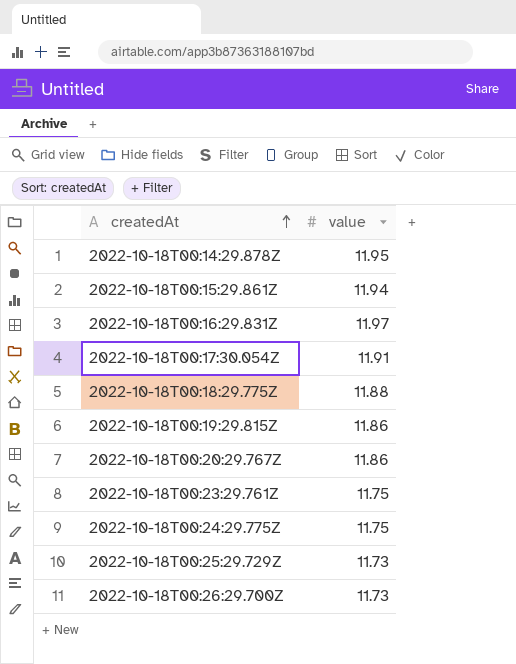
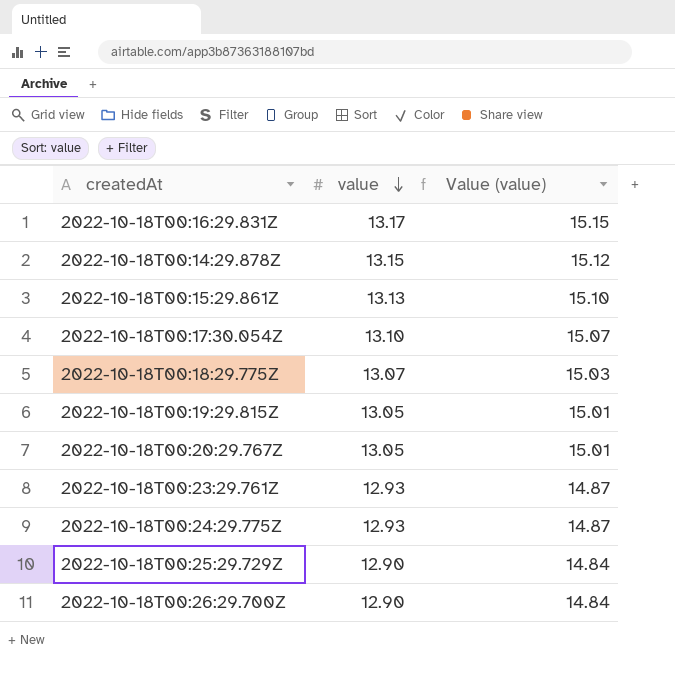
row order: createdAt ascending -> value descending
column Value (value) | formula: none -> [value] * 1.15
2022-10-18T00:16:29.831Z | value: 11.97 -> 13.17
2022-10-18T00:14:29.878Z | value: 11.95 -> 13.15
2022-10-18T00:15:29.861Z | value: 11.94 -> 13.13
2022-10-18T00:17:30.054Z | value: 11.91 -> 13.10
2022-10-18T00:18:29.775Z | value: 11.88 -> 13.07
2022-10-18T00:19:29.815Z | value: 11.86 -> 13.05
2022-10-18T00:20:29.767Z | value: 11.86 -> 13.05
2022-10-18T00:23:29.761Z | value: 11.75 -> 12.93
2022-10-18T00:24:29.775Z | value: 11.75 -> 12.93
2022-10-18T00:25:29.729Z | value: 11.73 -> 12.90
2022-10-18T00:26:29.700Z | value: 11.73 -> 12.90

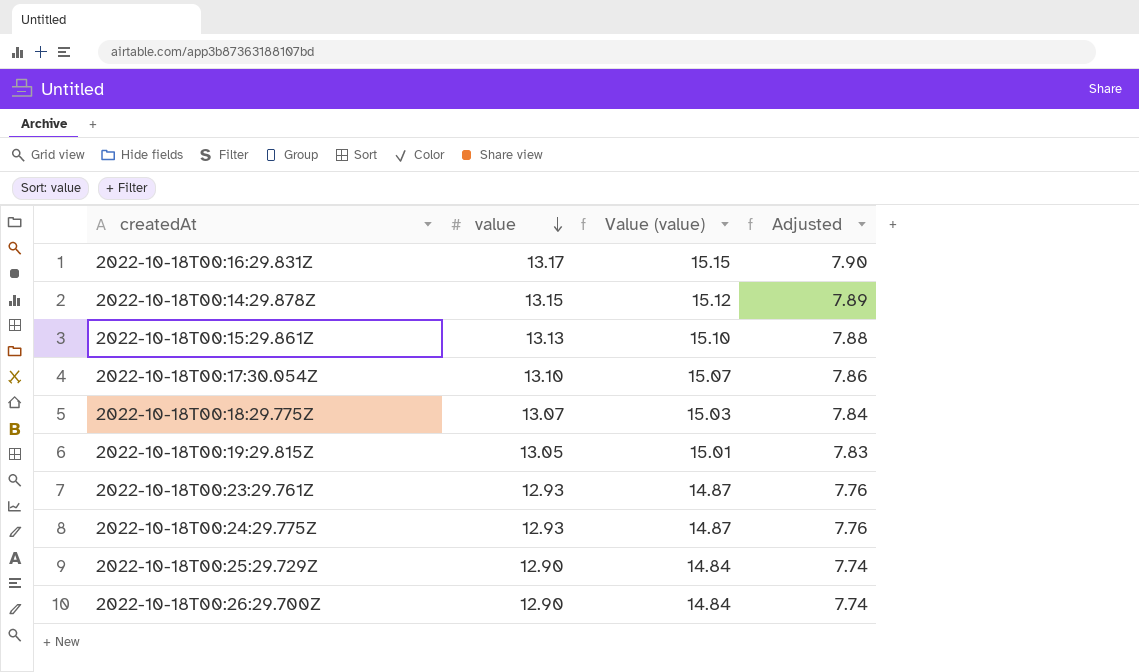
column Adjusted | formula: none -> [value] * 0.6
row 2022-10-18T00:20:29.767Z: 13.05 | 15.01 -> none

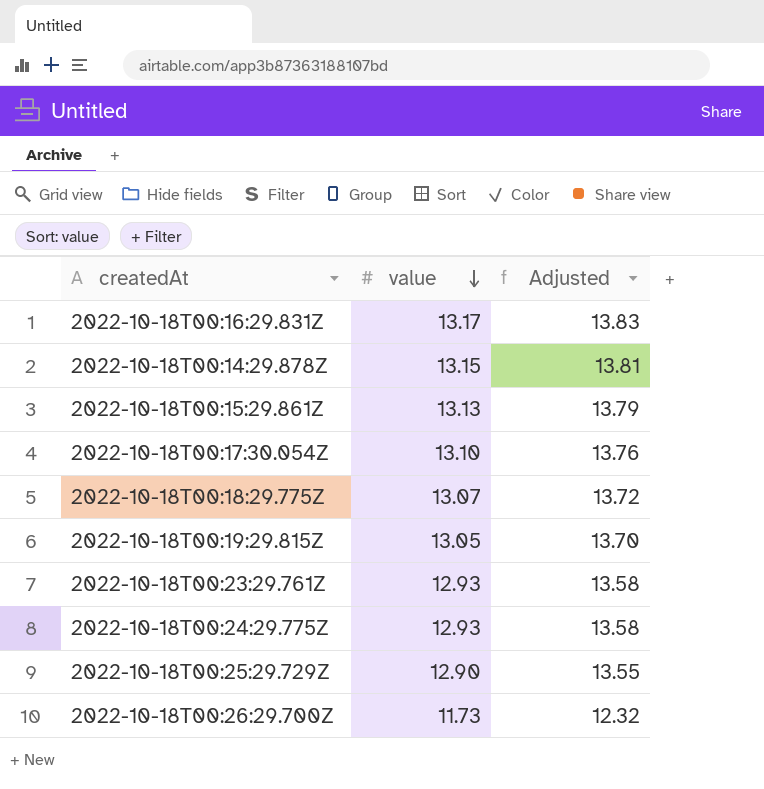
column Value (value) | formula: [value] * 1.15 -> none
column Adjusted | formula: [value] * 0.6 -> [value] * 1.05
2022-10-18T00:26:29.700Z | value: 12.90 -> 11.73

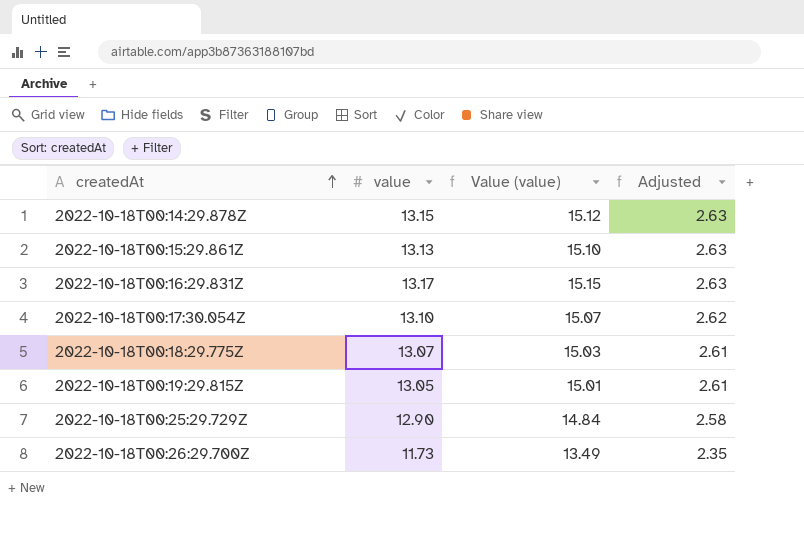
row order: value descending -> createdAt ascending
column Value (value) | formula: none -> [value] * 1.15
column Adjusted | formula: [value] * 1.05 -> [value] * 0.2
row 2022-10-18T00:23:29.761Z: 12.93 | 13.58 -> none
row 2022-10-18T00:24:29.775Z: 12.93 | 13.58 -> none

